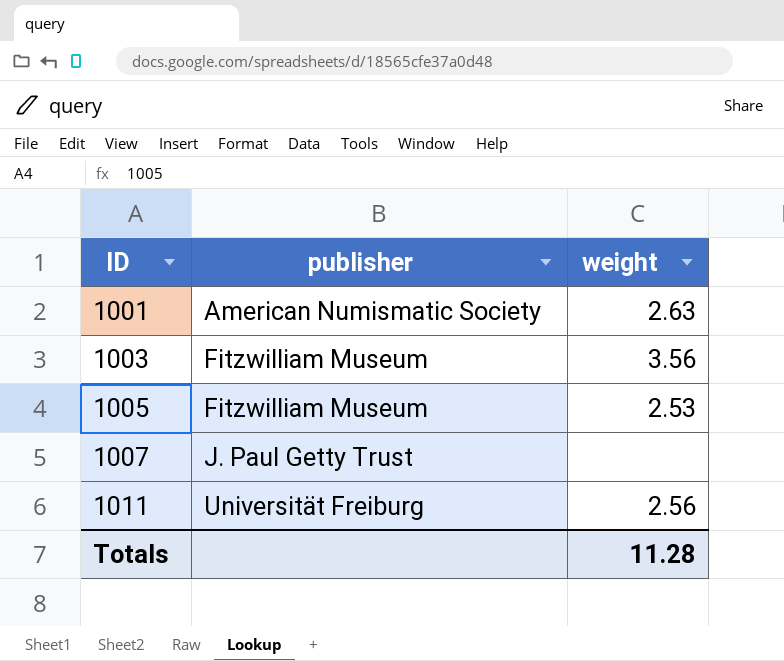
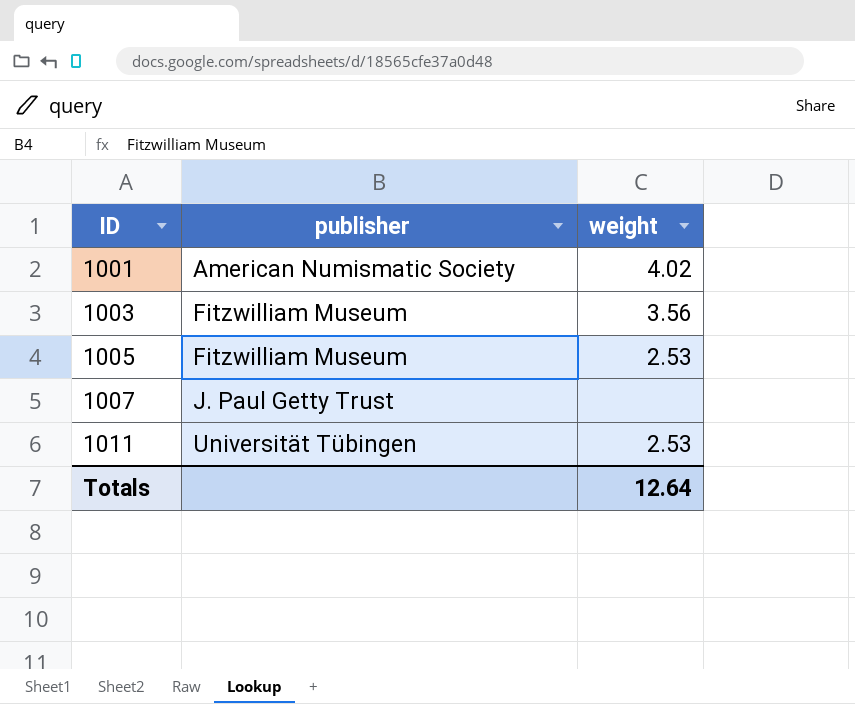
1001 | weight: 2.63 -> 4.02
1011 | publisher: Universität Freiburg -> Universität Tübingen
1011 | weight: 2.56 -> 2.53
Totals | weight: 11.28 -> 12.64

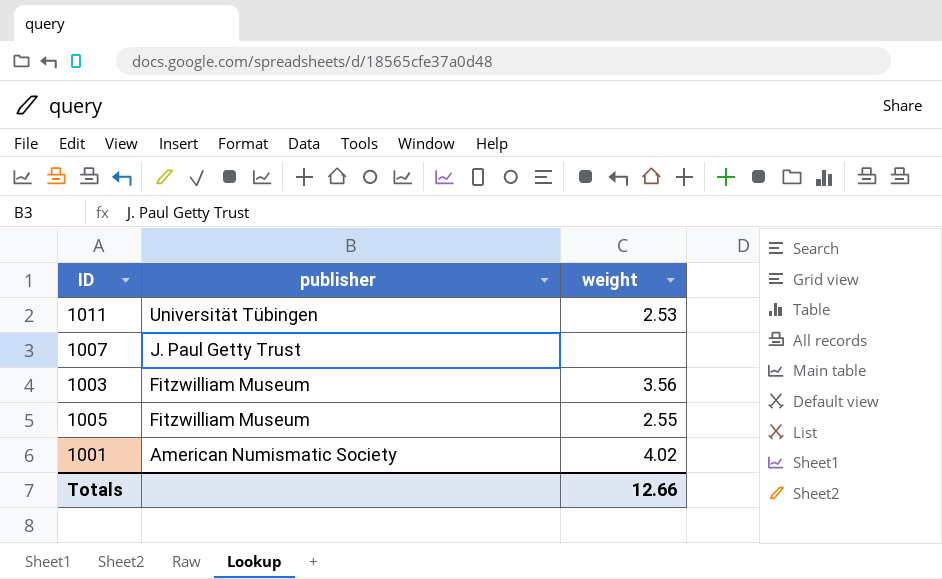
row order: ID ascending -> publisher descending
1005 | weight: 2.53 -> 2.55
Totals | weight: 12.64 -> 12.66

